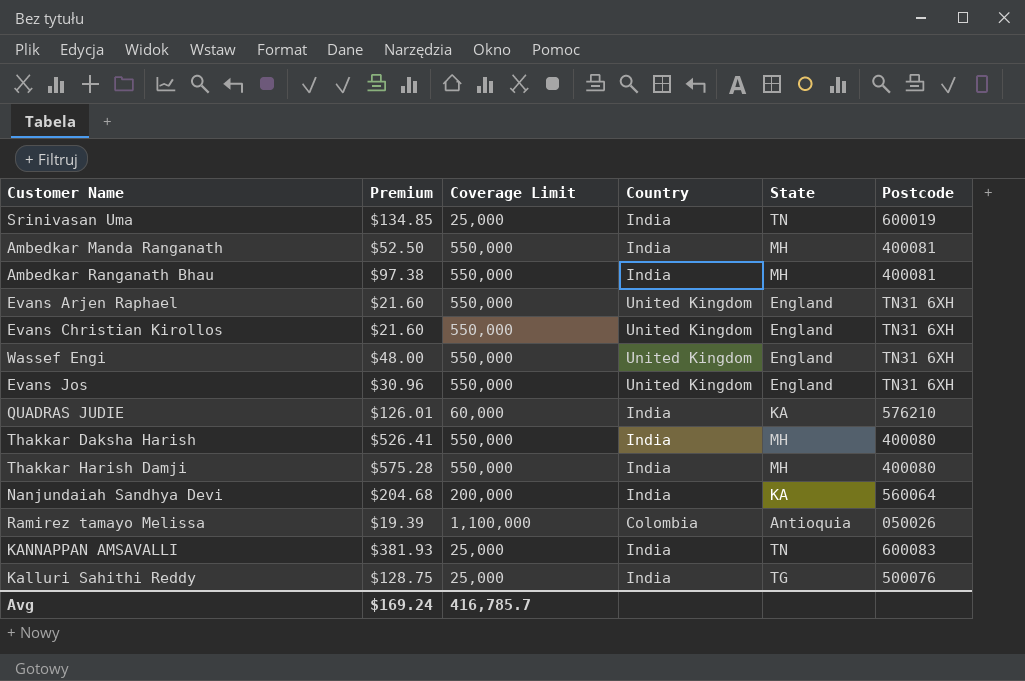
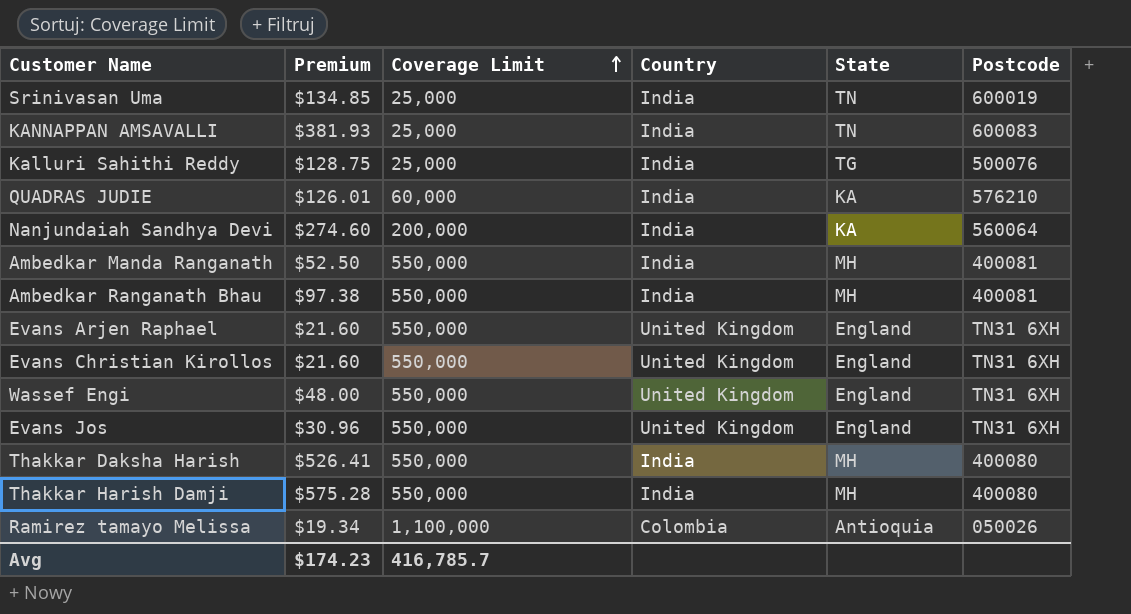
row order: none -> Coverage Limit ascending
Nanjundaiah Sandhya Devi | Premium: $204.68 -> $274.60
Ramirez tamayo Melissa | Premium: $19.39 -> $19.34
Avg | Premium: $169.24 -> $174.23

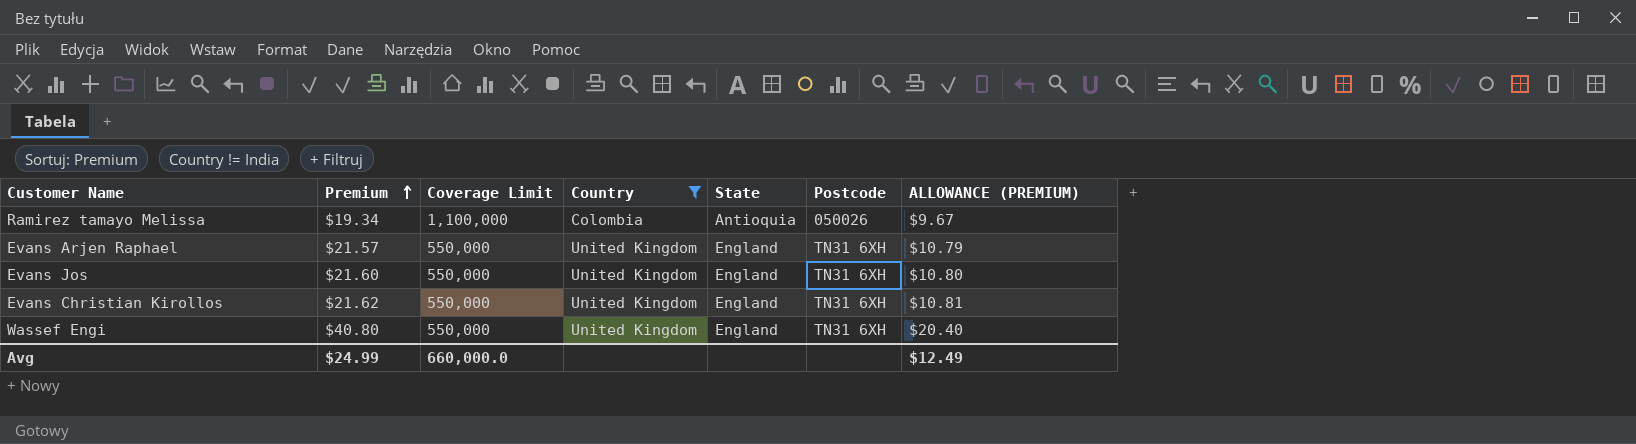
filter: none -> Country != India
row order: Coverage Limit ascending -> Premium ascending
column ALLOWANCE (PREMIUM) | formula: none -> [Premium] * 0.5
Evans Arjen Raphael | Premium: $21.60 -> $21.57
Evans Jos | Premium: $30.96 -> $21.60
Evans Christian Kirollos | Premium: $21.60 -> $21.62
Wassef Engi | Premium: $48.00 -> $40.80
Avg | Premium: $174.23 -> $24.99
Avg | Coverage Limit: 416,785.7 -> 660,000.0

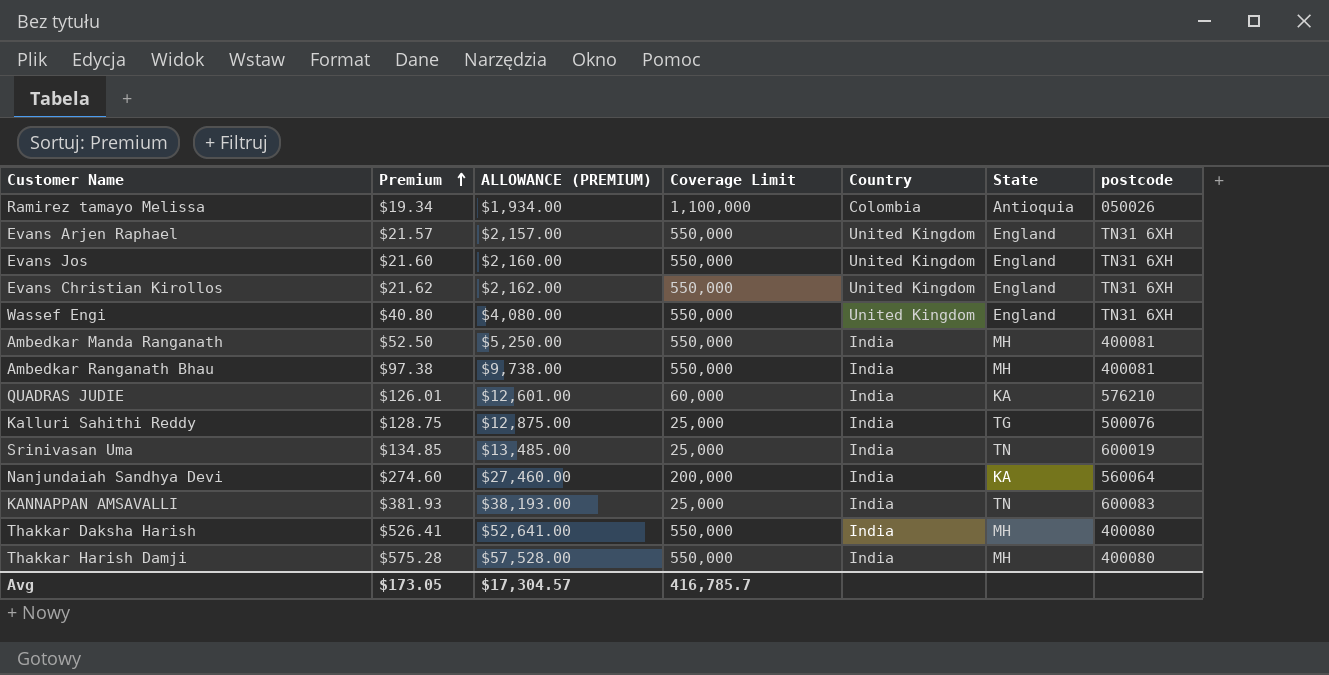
filter: Country != India -> none
column ALLOWANCE (PREMIUM) | formula: [Premium] * 0.5 -> [Premium] * 100
column ALLOWANCE (PREMIUM) | position: 7 -> 3
column name: Postcode -> postcode
Avg | Premium: $24.99 -> $173.05
Avg | ALLOWANCE (PREMIUM): $12.49 -> $17,304.57
Avg | Coverage Limit: 660,000.0 -> 416,785.7

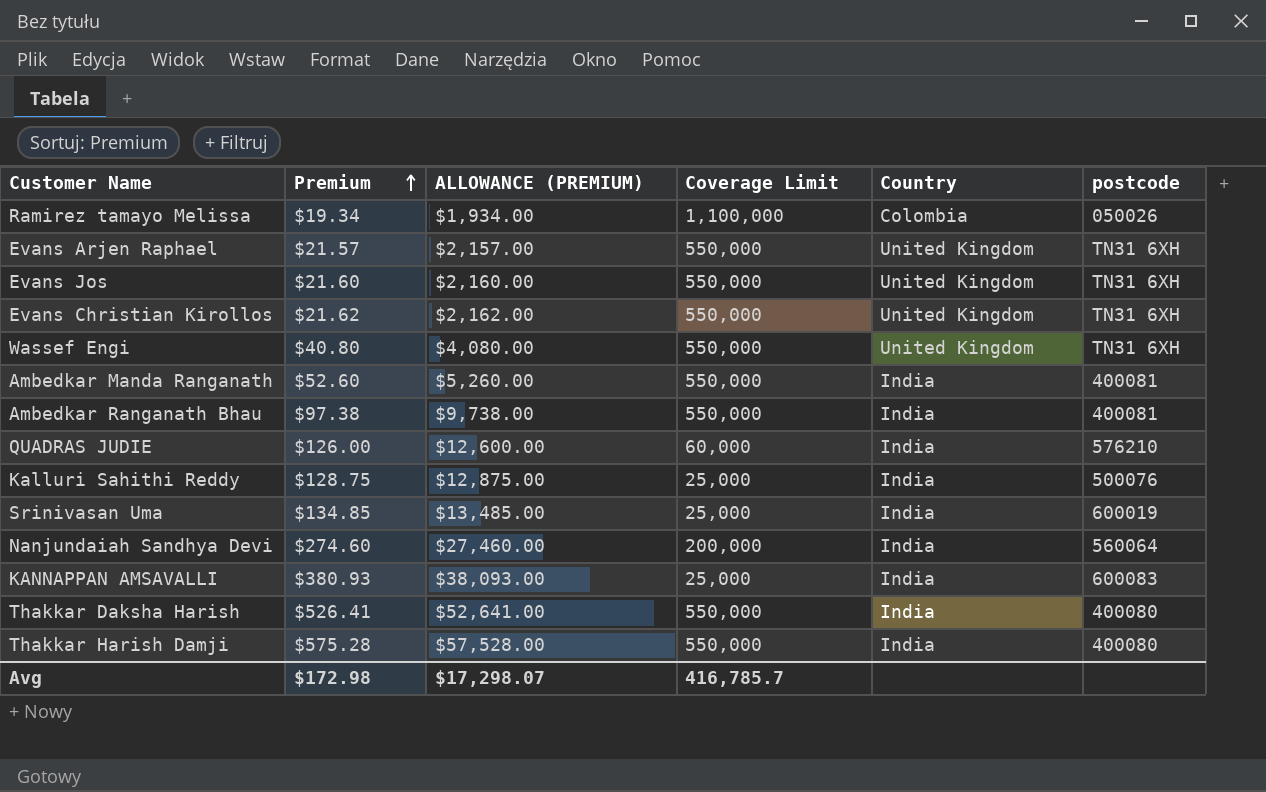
column State | position: 6 -> none
Ambedkar Manda Ranganath | Premium: $52.50 -> $52.60
Ambedkar Manda Ranganath | ALLOWANCE (PREMIUM): $5,250.00 -> $5,260.00
QUADRAS JUDIE | Premium: $126.01 -> $126.00
QUADRAS JUDIE | ALLOWANCE (PREMIUM): $12,601.00 -> $12,600.00
KANNAPPAN AMSAVALLI | Premium: $381.93 -> $380.93
KANNAPPAN AMSAVALLI | ALLOWANCE (PREMIUM): $38,193.00 -> $38,093.00
Avg | Premium: $173.05 -> $172.98
Avg | ALLOWANCE (PREMIUM): $17,304.57 -> $17,298.07

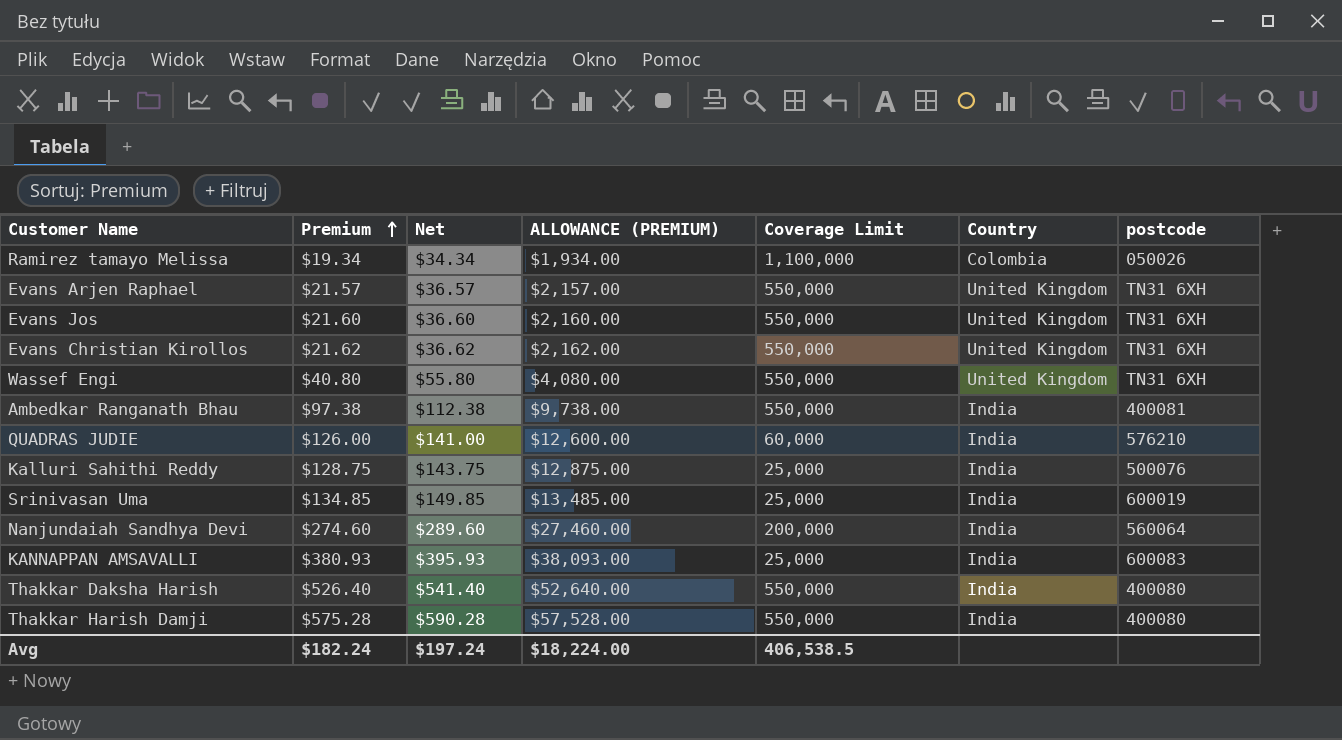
column Net | formula: none -> [Premium] + 15
row Ambedkar Manda Ranganath: $52.60 | $5,260.00 | 550,000 | India | 400081 -> none
Thakkar Daksha Harish | Premium: $526.41 -> $526.40
Thakkar Daksha Harish | ALLOWANCE (PREMIUM): $52,641.00 -> $52,640.00
Avg | Premium: $172.98 -> $182.24
Avg | ALLOWANCE (PREMIUM): $17,298.07 -> $18,224.00
Avg | Coverage Limit: 416,785.7 -> 406,538.5

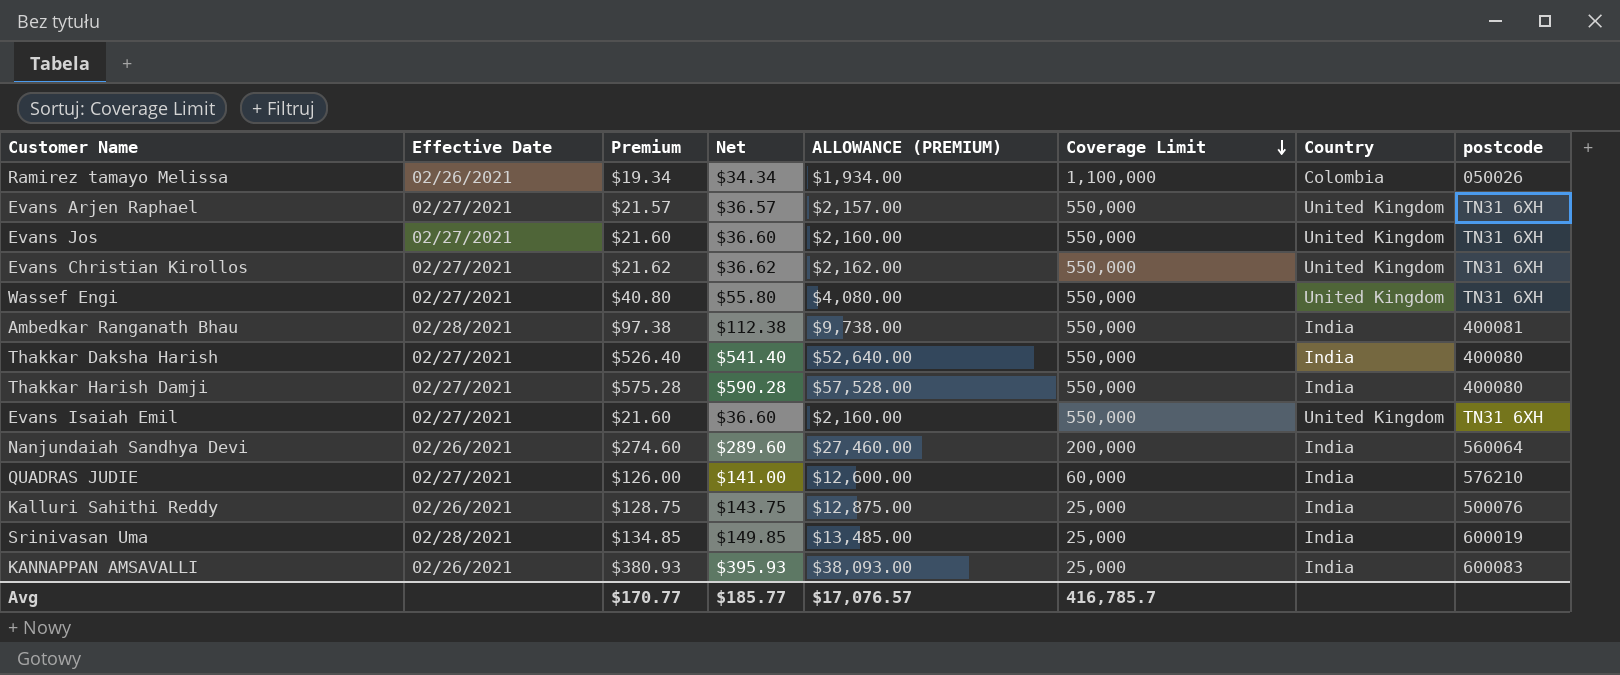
row order: Premium ascending -> Coverage Limit descending
column Effective Date | position: none -> 2
row Evans Isaiah Emil: none -> 02/27/2021 | $21.60 | $36.60 | $2,160.00 | 550,000 | United Kingdom | TN31 6XH
Avg | Premium: $182.24 -> $170.77
Avg | Net: $197.24 -> $185.77
Avg | ALLOWANCE (PREMIUM): $18,224.00 -> $17,076.57
Avg | Coverage Limit: 406,538.5 -> 416,785.7

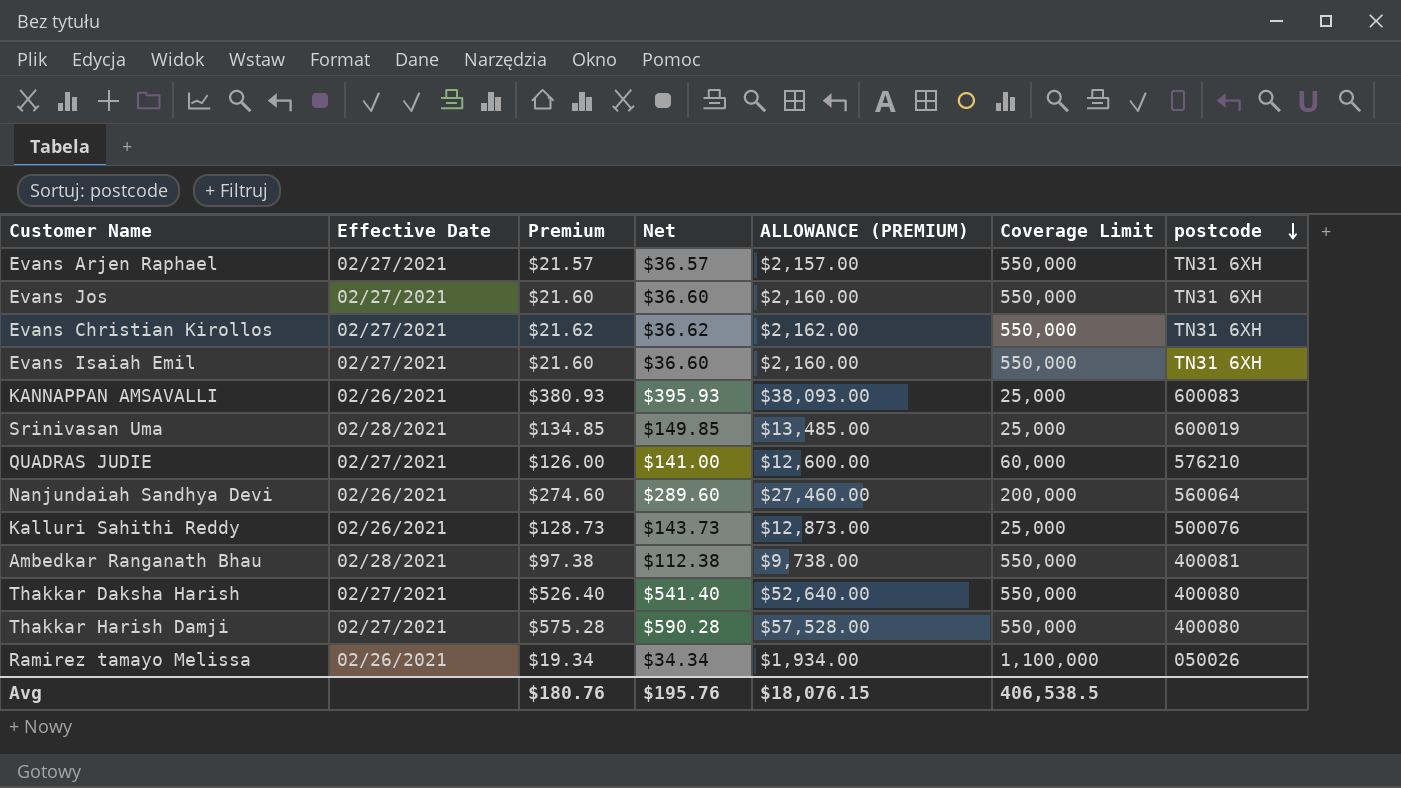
row order: Coverage Limit descending -> postcode descending
column Country | position: 7 -> none
row Wassef Engi: 02/27/2021 | $40.80 | $55.80 | $4,080.00 | 550,000 | United Kingdom | TN31 6XH -> none
Kalluri Sahithi Reddy | Premium: $128.75 -> $128.73
Kalluri Sahithi Reddy | Net: $143.75 -> $143.73
Kalluri Sahithi Reddy | ALLOWANCE (PREMIUM): $12,875.00 -> $12,873.00
Avg | Premium: $170.77 -> $180.76
Avg | Net: $185.77 -> $195.76
Avg | ALLOWANCE (PREMIUM): $17,076.57 -> $18,076.15
Avg | Coverage Limit: 416,785.7 -> 406,538.5

